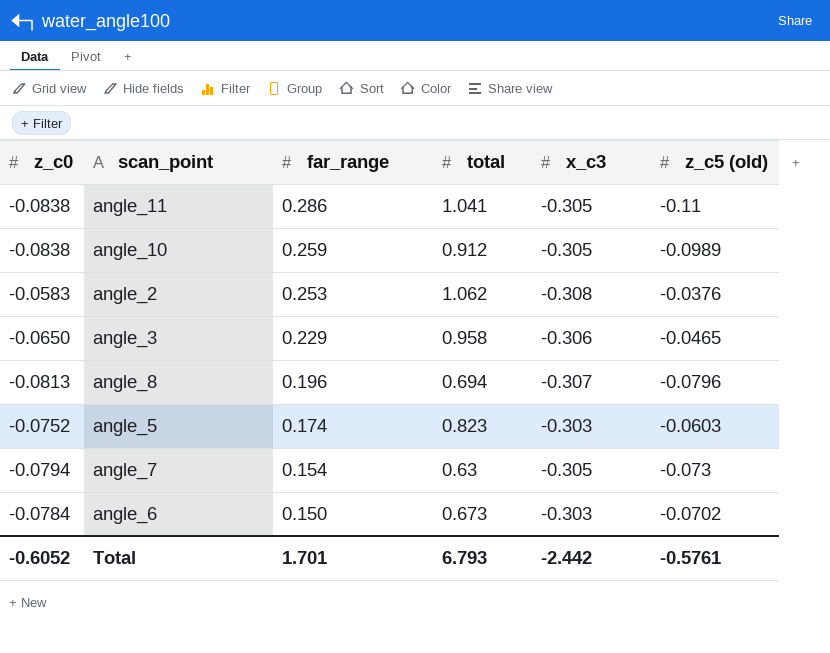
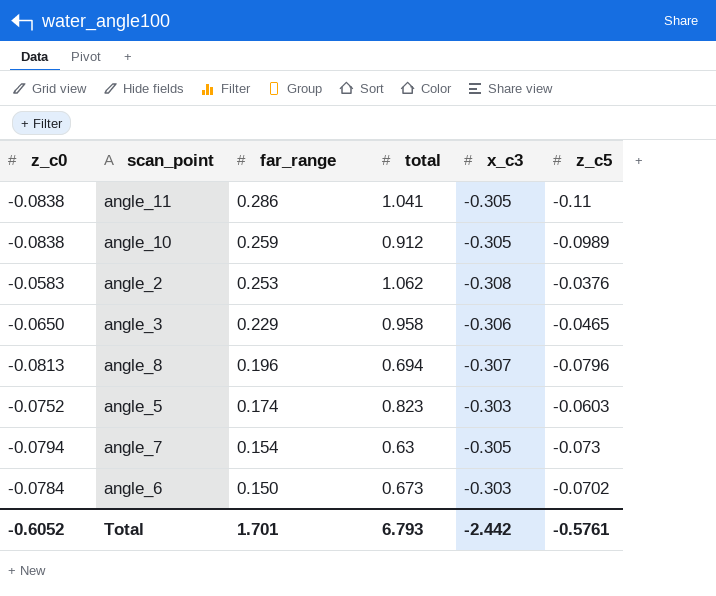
column name: z_c5 (old) -> z_c5

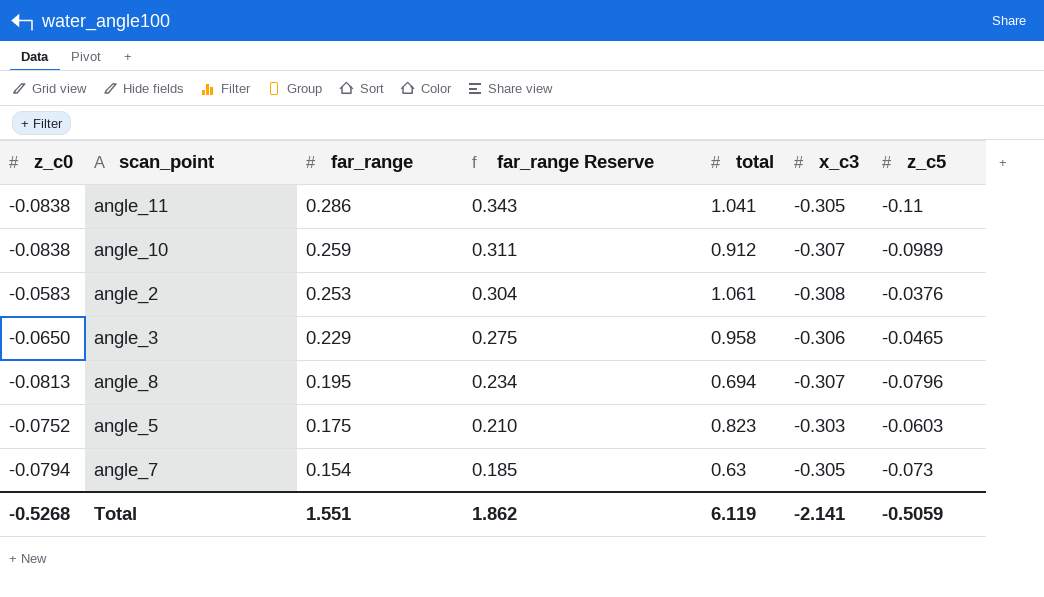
column far_range Reserve | formula: none -> [far_range] * 1.2
row angle_6: -0.0784 | 0.150 | 0.673 | -0.303 | -0.0702 -> none
angle_10 | x_c3: -0.305 -> -0.307
angle_2 | total: 1.062 -> 1.061
angle_8 | far_range: 0.196 -> 0.195
angle_5 | far_range: 0.174 -> 0.175
Total | z_c0: -0.6052 -> -0.5268
Total | far_range: 1.701 -> 1.551
Total | total: 6.793 -> 6.119
Total | x_c3: -2.442 -> -2.141
Total | z_c5: -0.5761 -> -0.5059

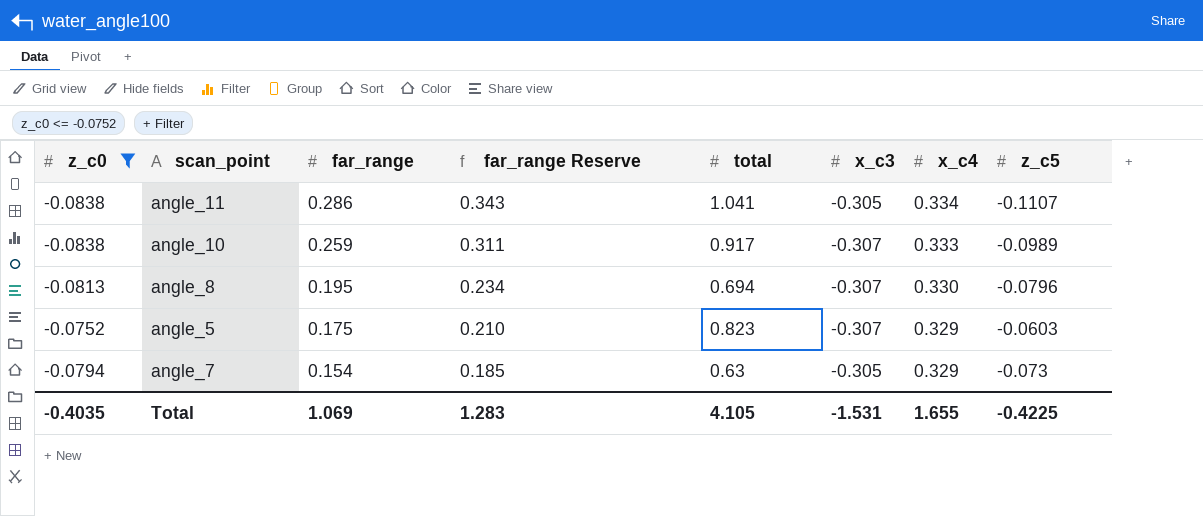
filter: none -> z_c0 <= -0.0752
column x_c4 | position: none -> 7
angle_11 | z_c5: -0.11 -> -0.1107
angle_10 | total: 0.912 -> 0.917
angle_5 | x_c3: -0.303 -> -0.307
Total | z_c0: -0.5268 -> -0.4035
Total | far_range: 1.551 -> 1.069
Total | far_range Reserve: 1.862 -> 1.283
Total | total: 6.119 -> 4.105
Total | x_c3: -2.141 -> -1.531
Total | z_c5: -0.5059 -> -0.4225

